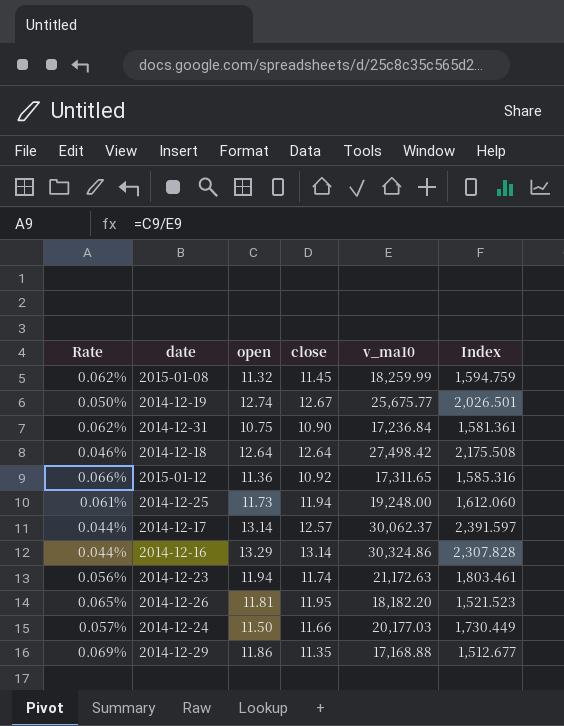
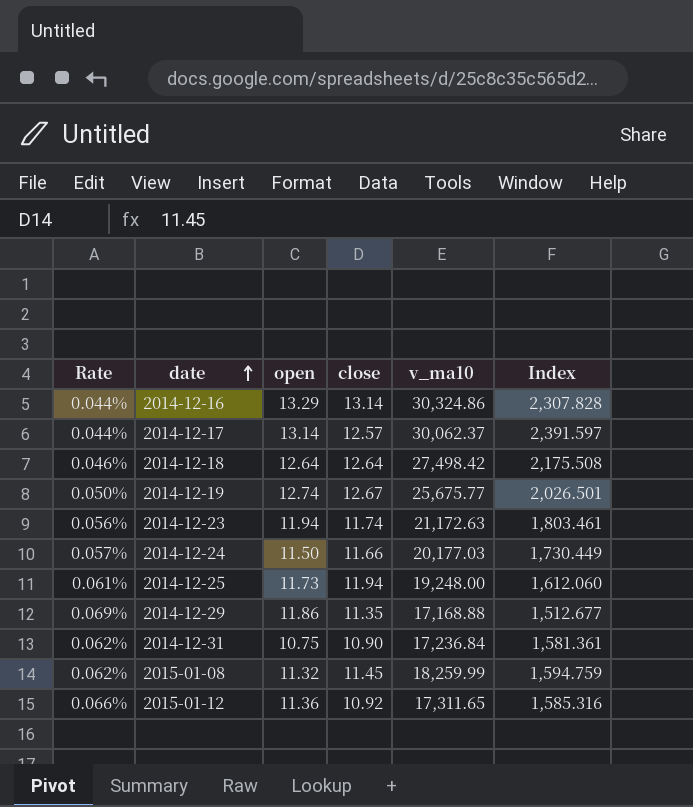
row order: none -> date ascending
row 2014-12-26: 0.065% | 11.81 | 11.95 | 18,182.20 | 1,521.523 -> none

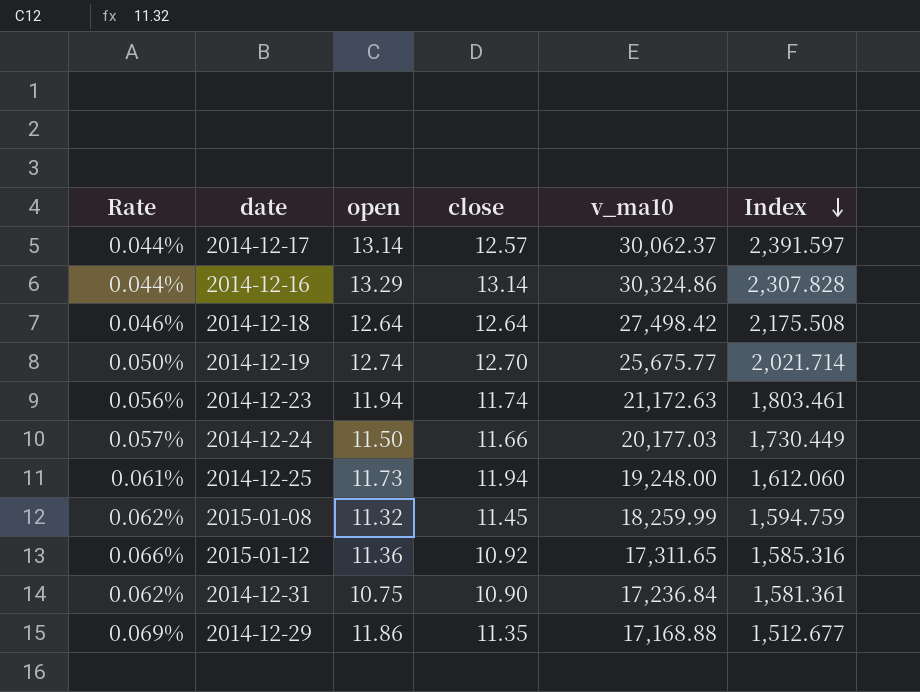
row order: date ascending -> Index descending
2014-12-19 | close: 12.67 -> 12.70
2014-12-19 | Index: 2,026.501 -> 2,021.714

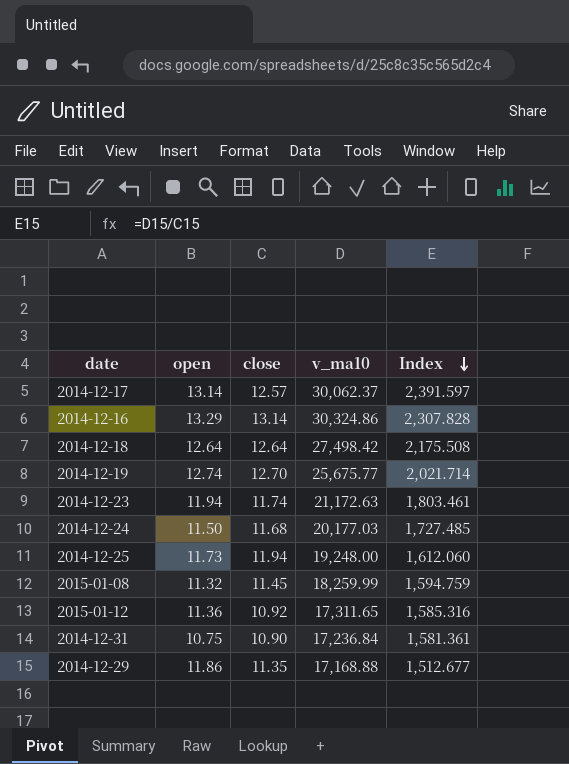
column Rate | formula: [open] / [v_ma10] -> none
2014-12-24 | close: 11.66 -> 11.68
2014-12-24 | Index: 1,730.449 -> 1,727.485

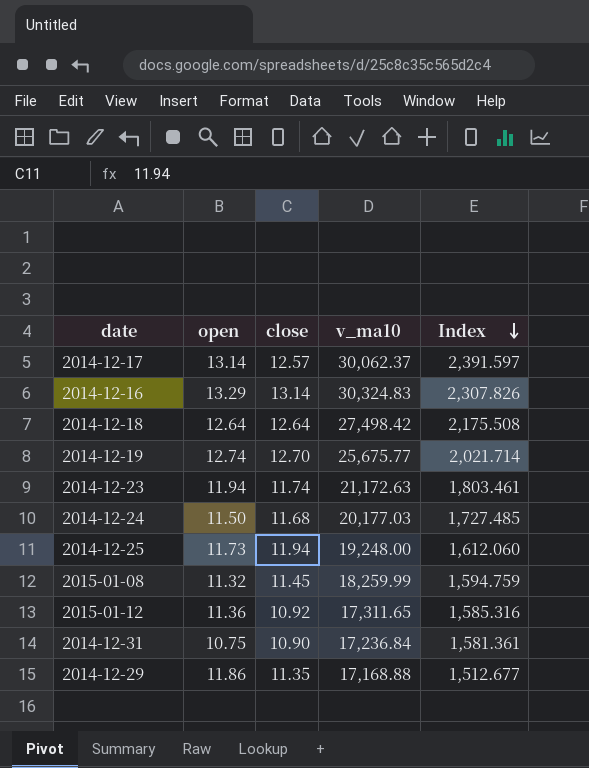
2014-12-16 | v_ma10: 30,324.86 -> 30,324.83
2014-12-16 | Index: 2,307.828 -> 2,307.826

